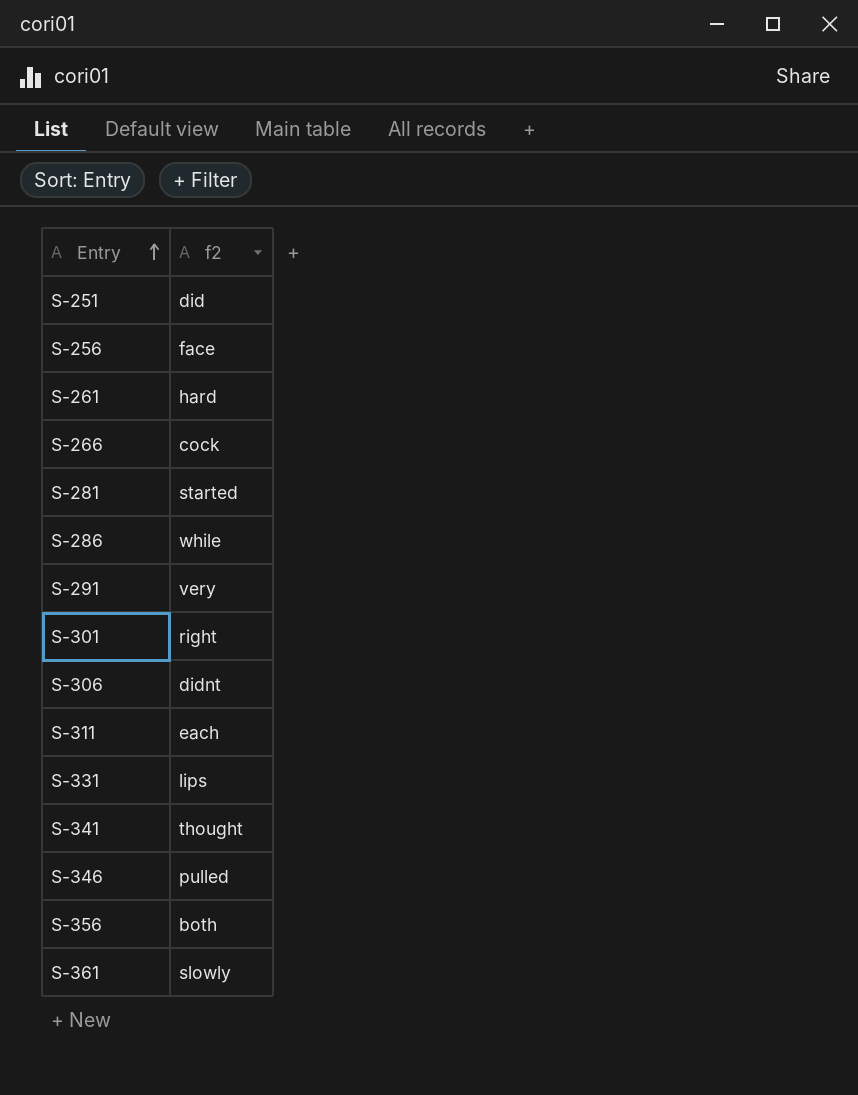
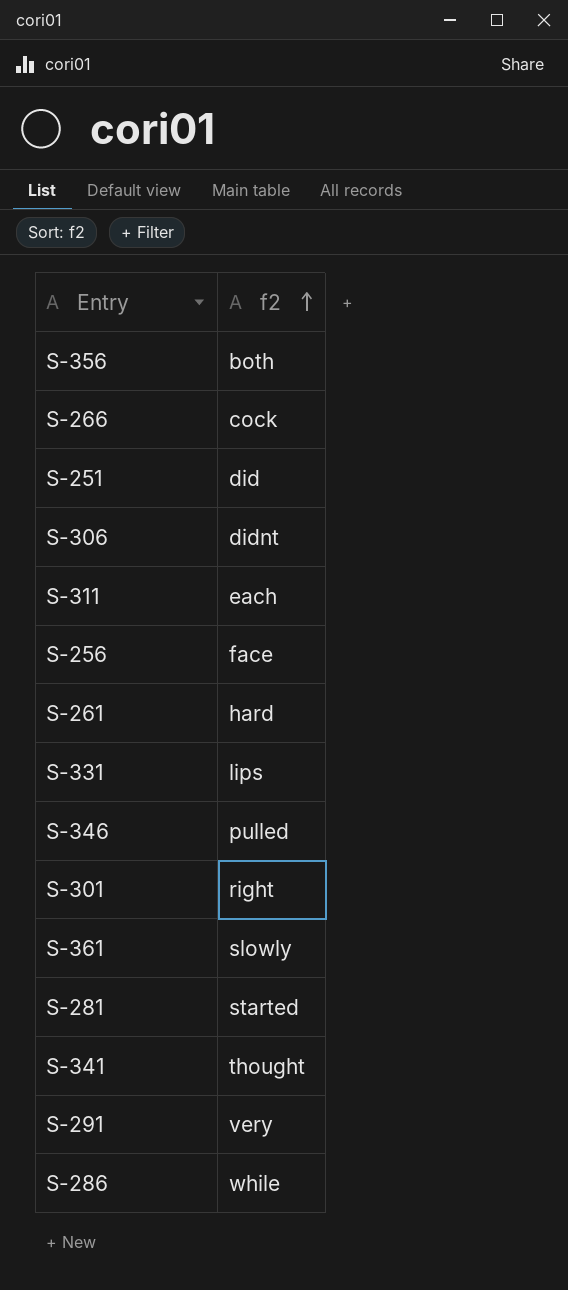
row order: Entry ascending -> f2 ascending

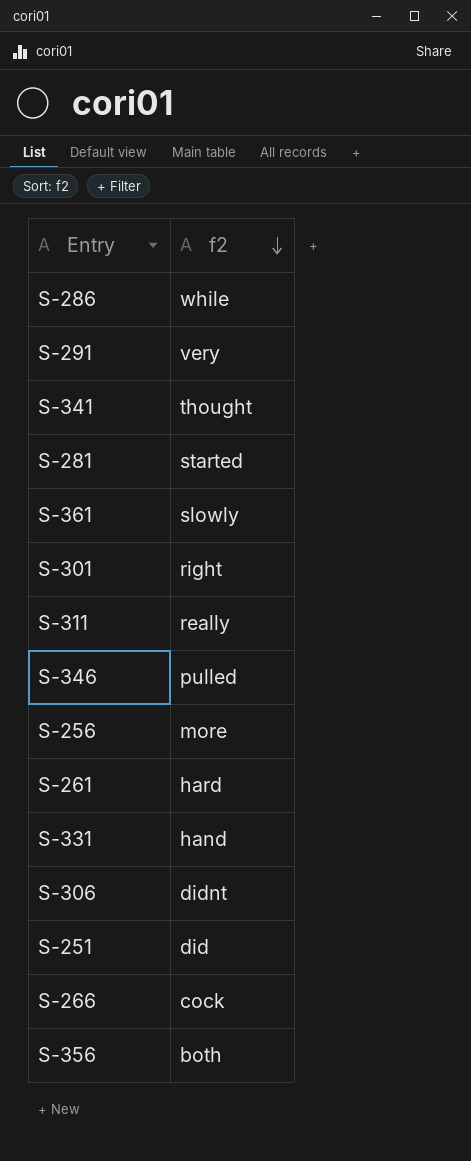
row order: f2 ascending -> f2 descending
S-311 | f2: each -> really
S-256 | f2: face -> more
S-331 | f2: lips -> hand

